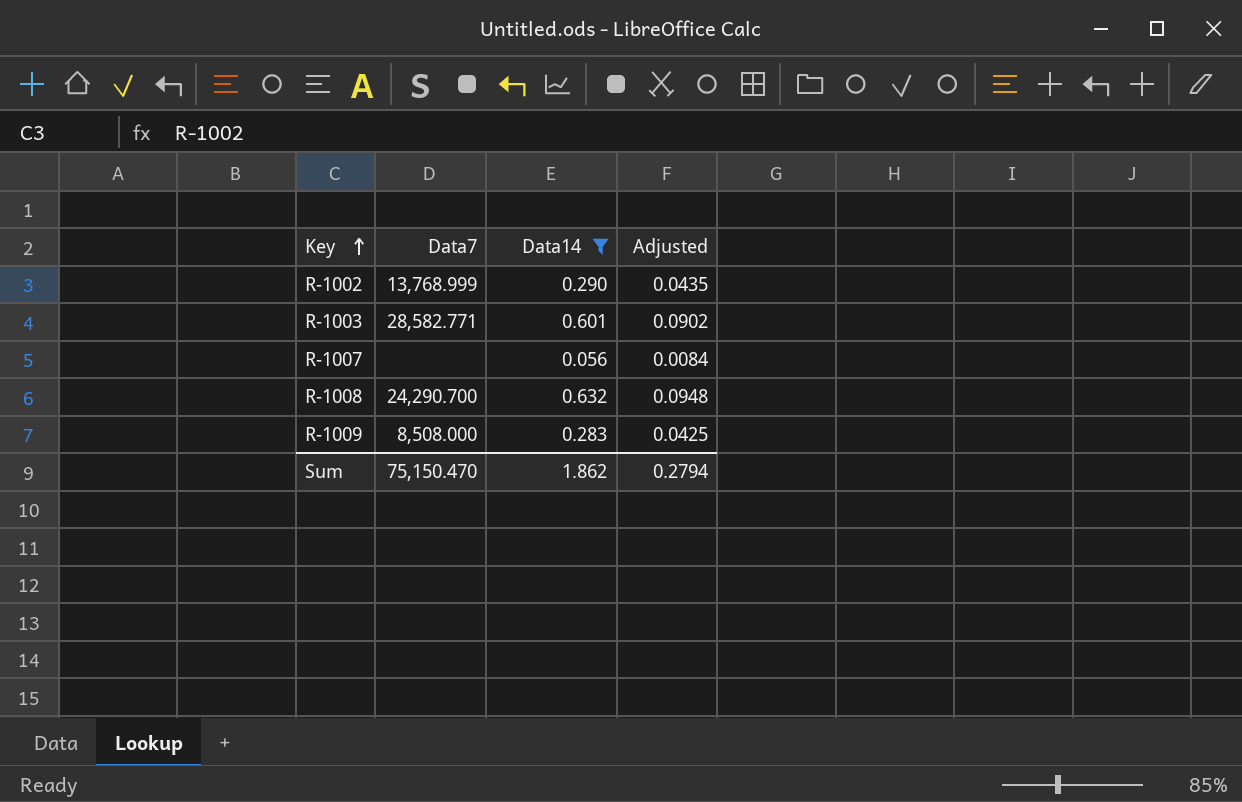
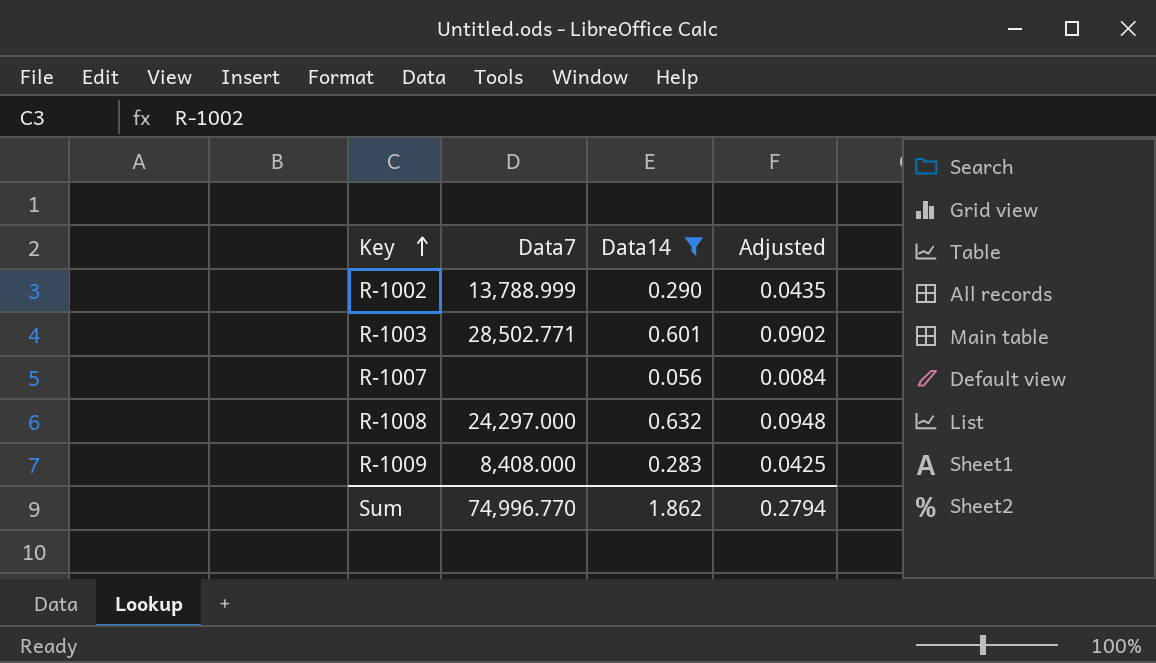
R-1002 | Data7: 13,768.999 -> 13,788.999
R-1003 | Data7: 28,582.771 -> 28,502.771
R-1008 | Data7: 24,290.700 -> 24,297.000
R-1009 | Data7: 8,508.000 -> 8,408.000
Sum | Data7: 75,150.470 -> 74,996.770

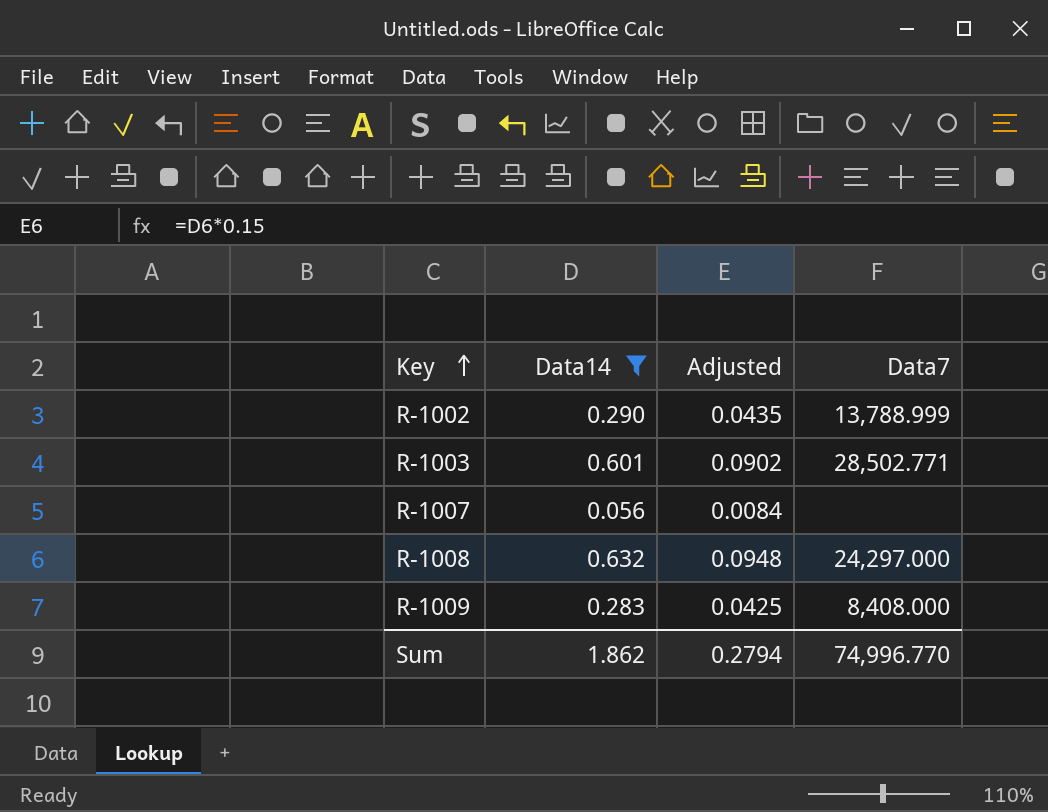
column Data7 | position: 2 -> 4

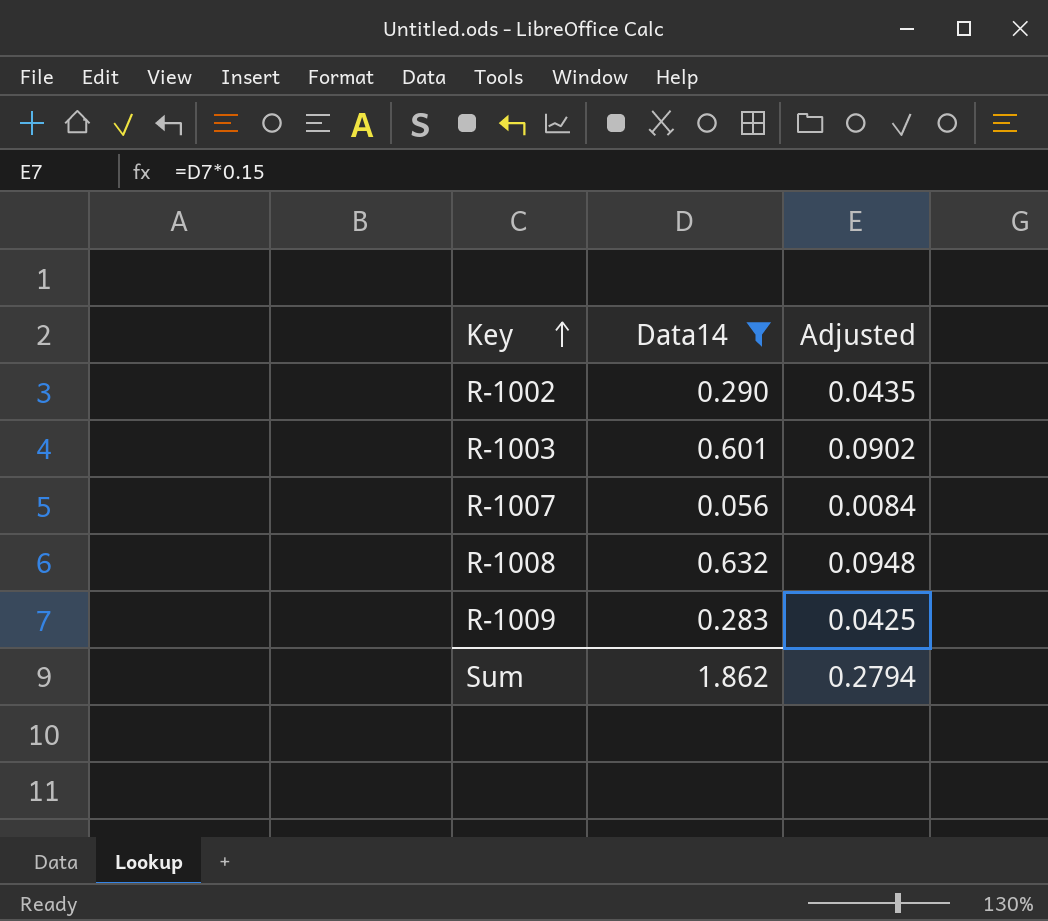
column Data7 | position: 4 -> none

